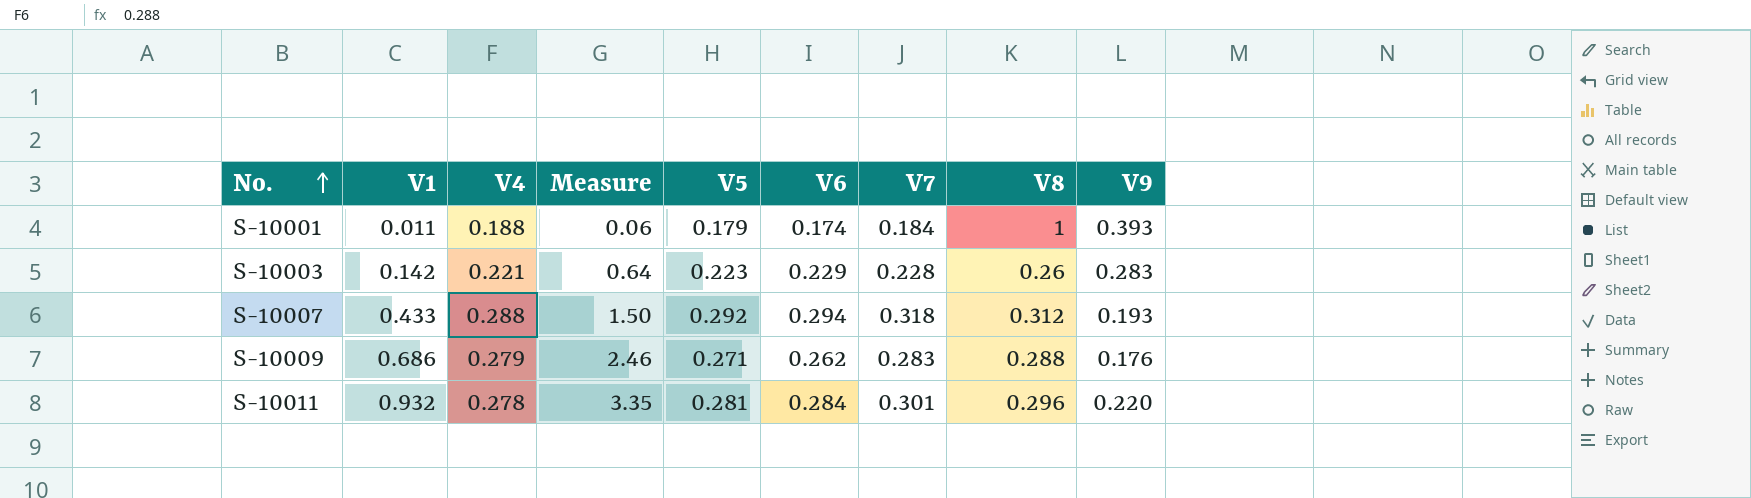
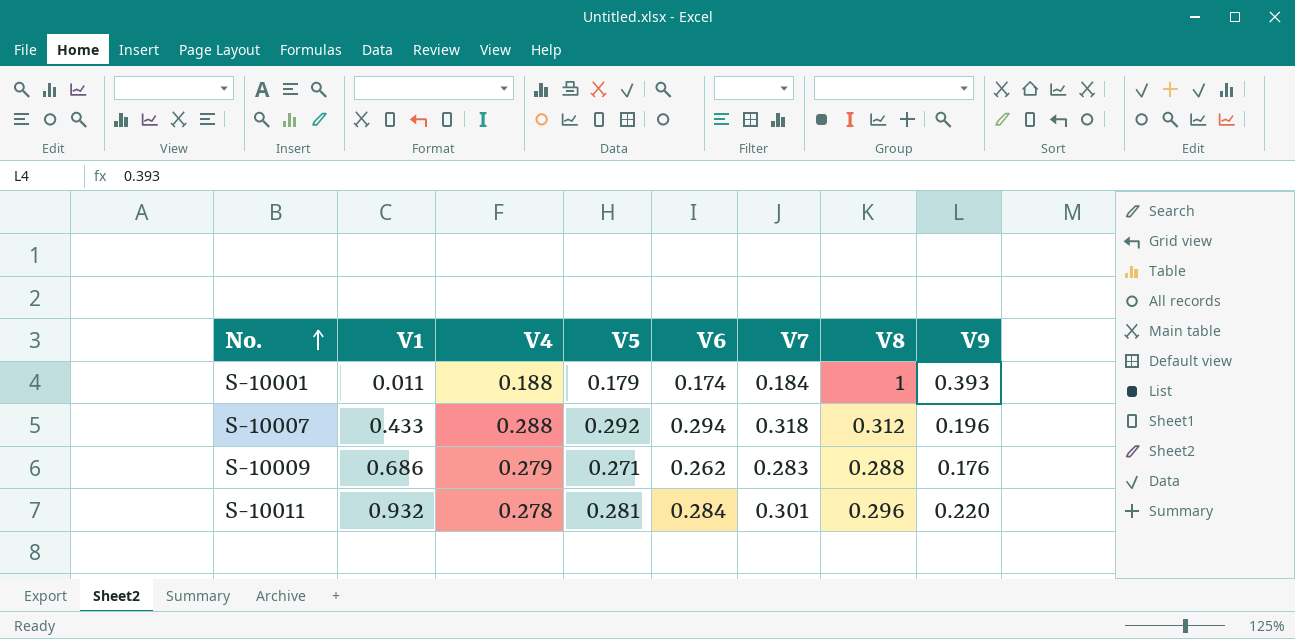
column Measure | formula: [V1] / [V4] -> none
row S-10003: 0.142 | 0.221 | 0.64 | 0.223 | 0.229 | 0.228 | 0.26 | 0.283 -> none
S-10007 | V9: 0.193 -> 0.196

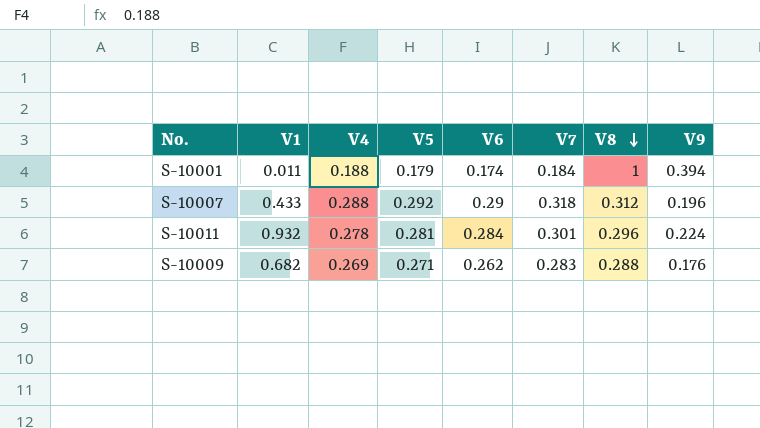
row order: No. ascending -> V8 descending
S-10001 | V9: 0.393 -> 0.394
S-10007 | V6: 0.294 -> 0.29
S-10011 | V9: 0.220 -> 0.224
S-10009 | V1: 0.686 -> 0.682
S-10009 | V4: 0.279 -> 0.269

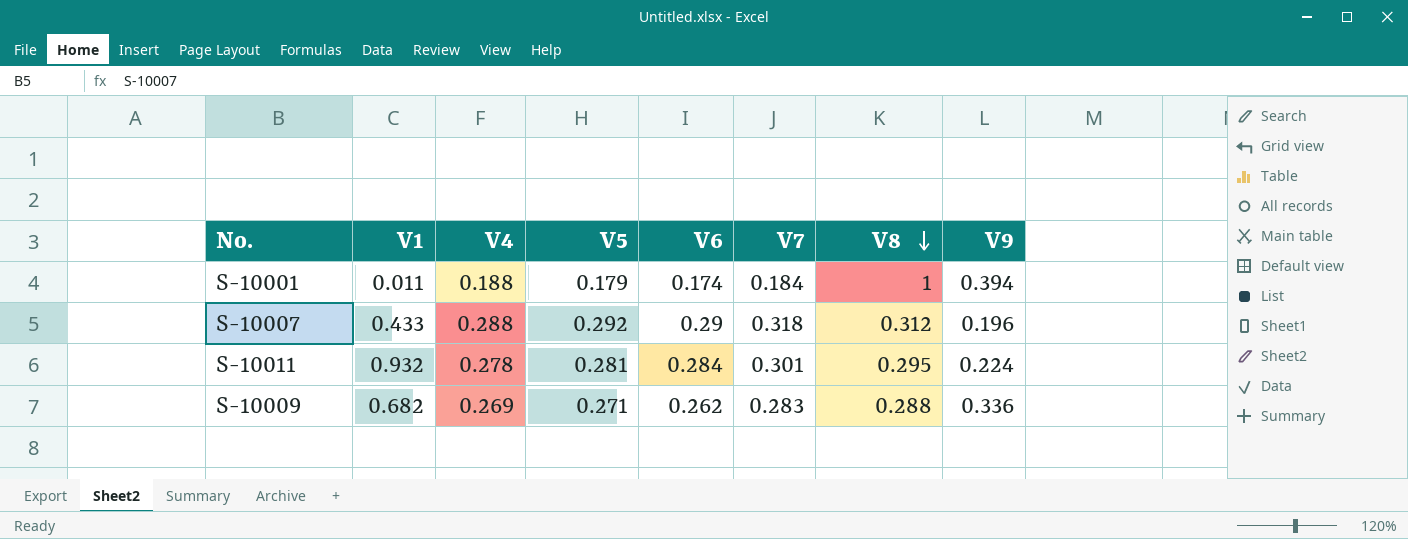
S-10011 | V8: 0.296 -> 0.295
S-10009 | V9: 0.176 -> 0.336

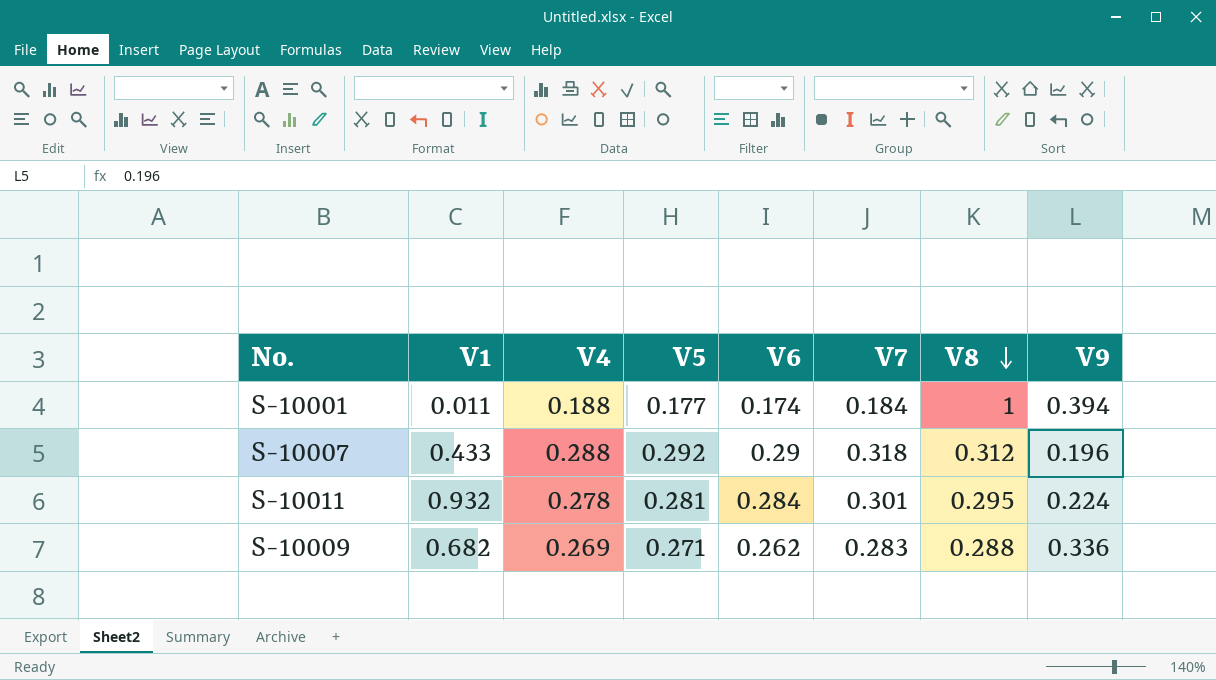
S-10001 | V5: 0.179 -> 0.177

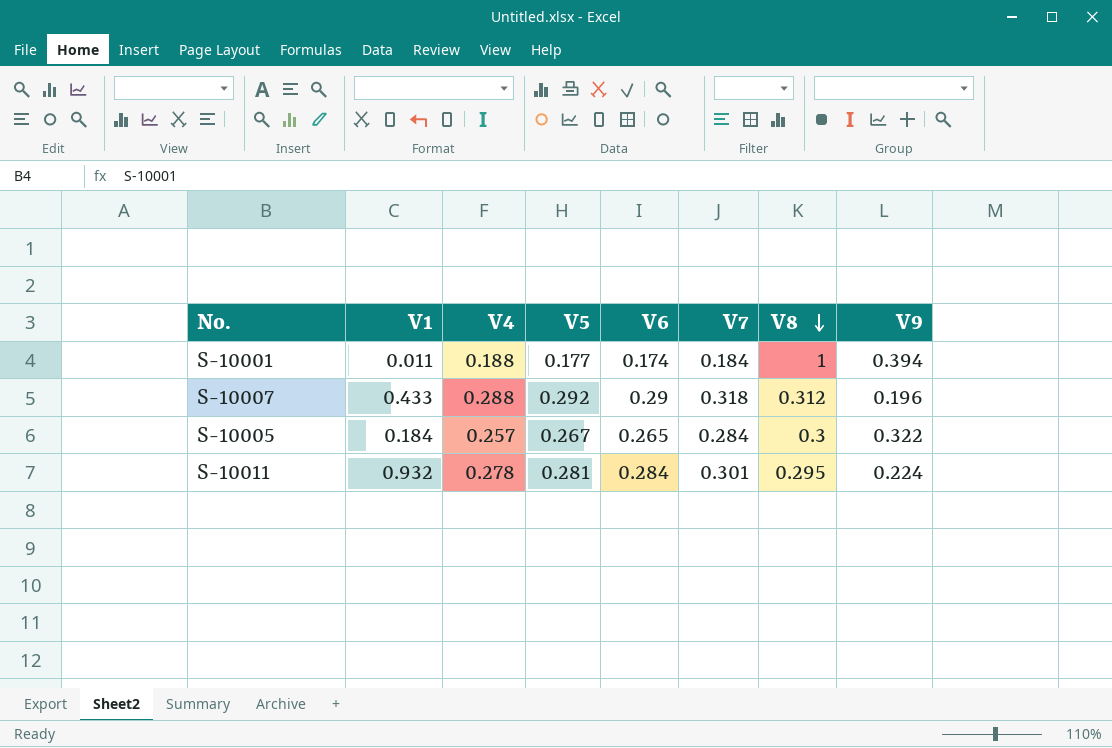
row S-10009: 0.682 | 0.269 | 0.271 | 0.262 | 0.283 | 0.288 | 0.336 -> none
row S-10005: none -> 0.184 | 0.257 | 0.267 | 0.265 | 0.284 | 0.3 | 0.322

